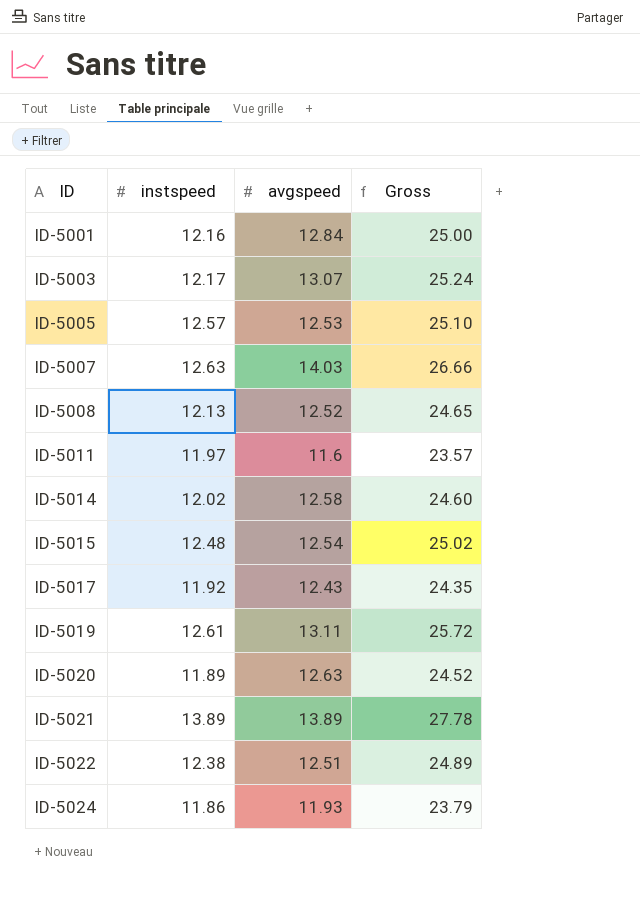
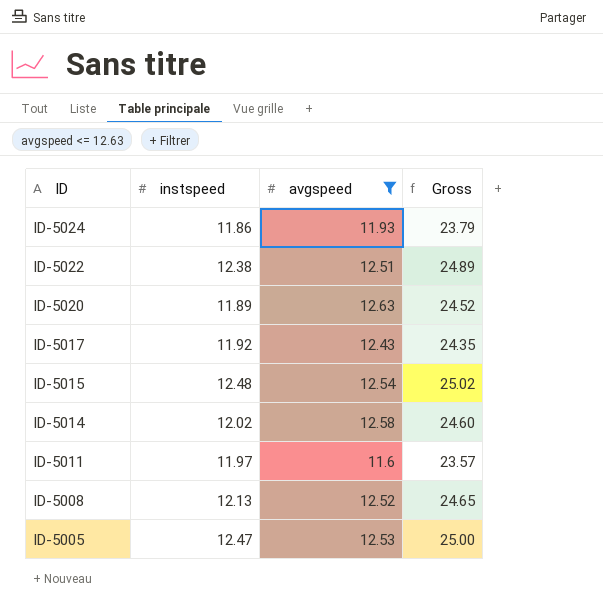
filter: none -> avgspeed <= 12.63
row order: ID ascending -> ID descending
ID-5005 | instspeed: 12.57 -> 12.47
ID-5005 | Gross: 25.10 -> 25.00

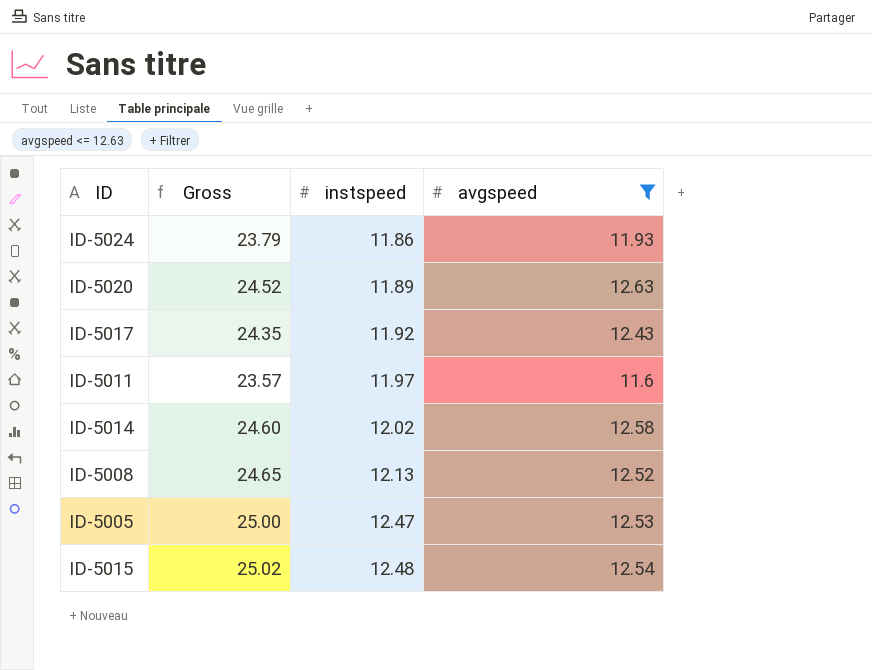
row order: ID descending -> instspeed ascending
column Gross | position: 4 -> 2
row ID-5022: 12.38 | 12.51 | 24.89 -> none

